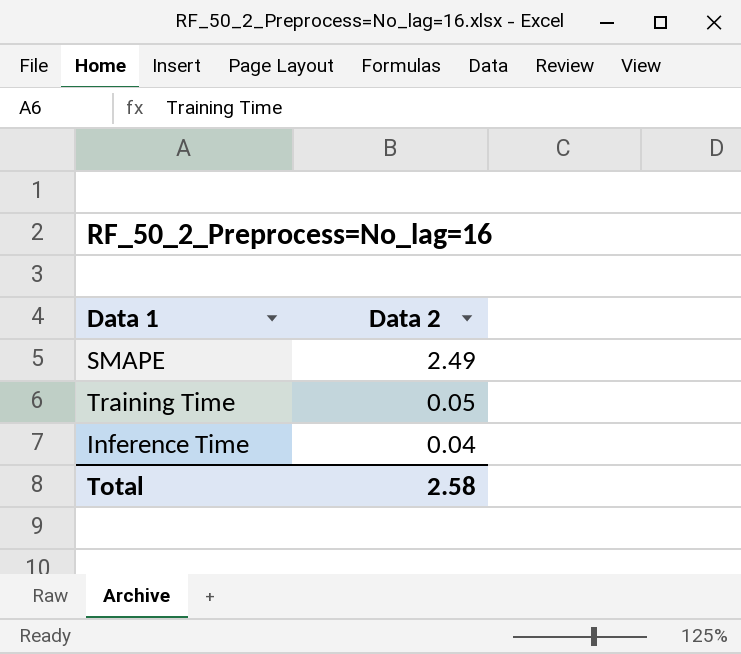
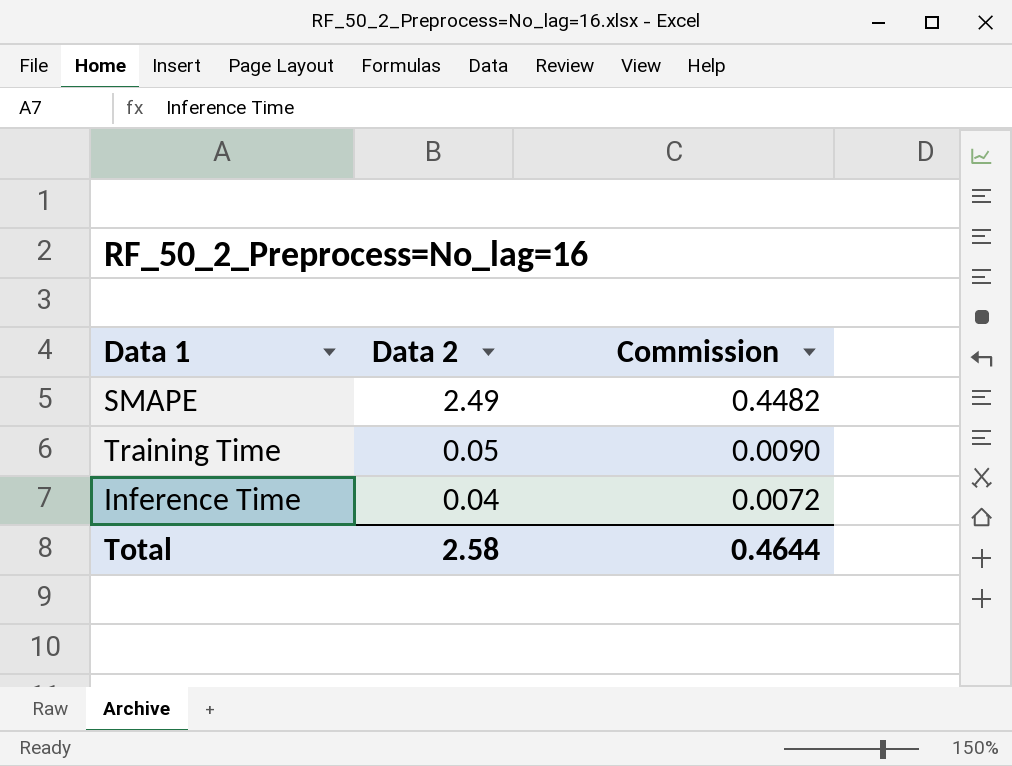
column Commission | formula: none -> [Data 2] * 0.18

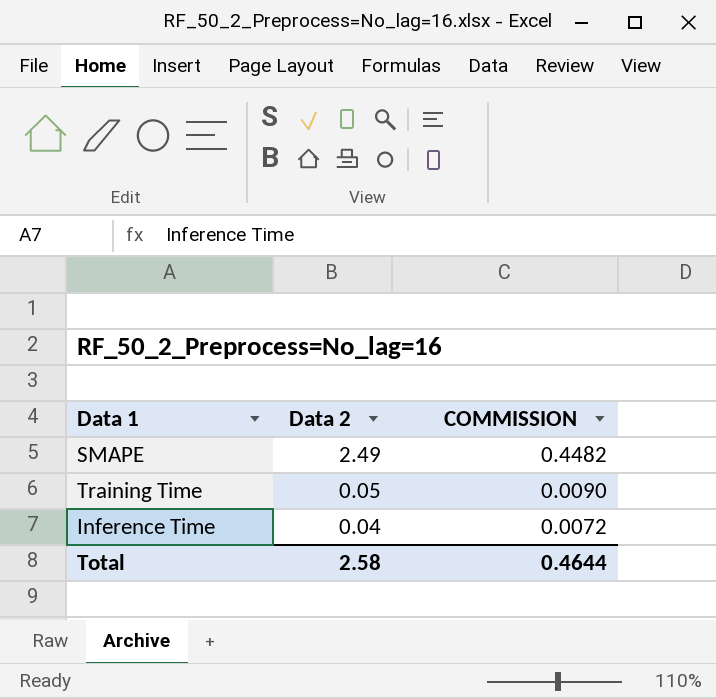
column name: Commission -> COMMISSION

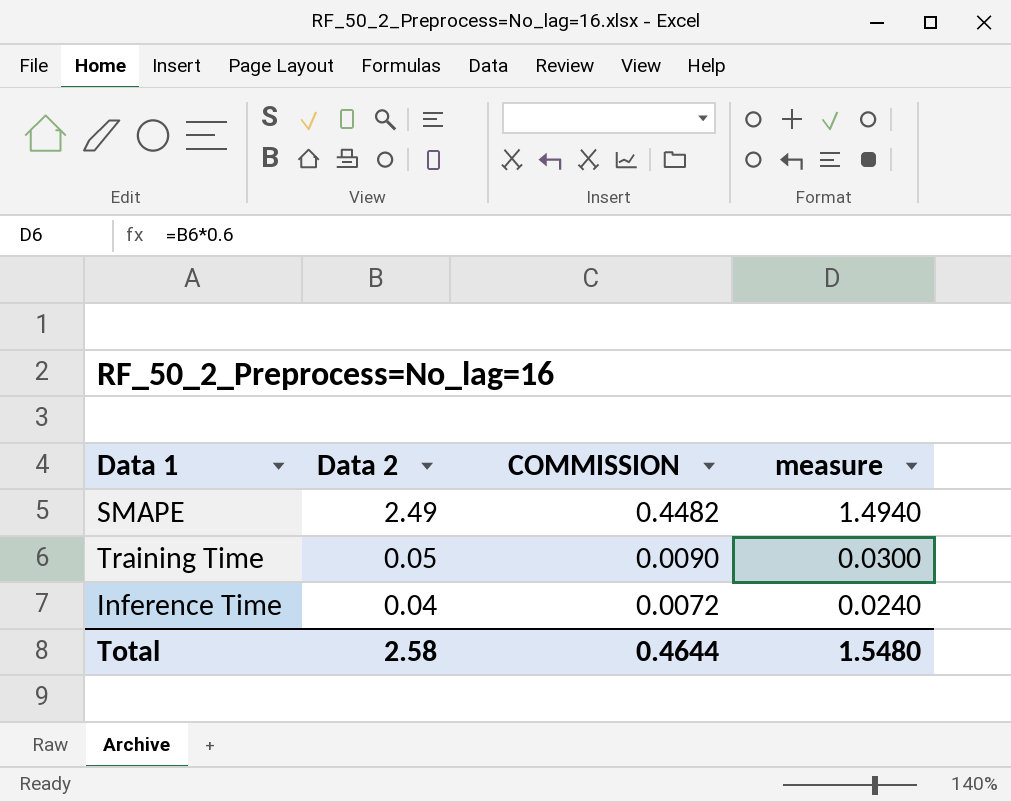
column measure | formula: none -> [Data 2] * 0.6

